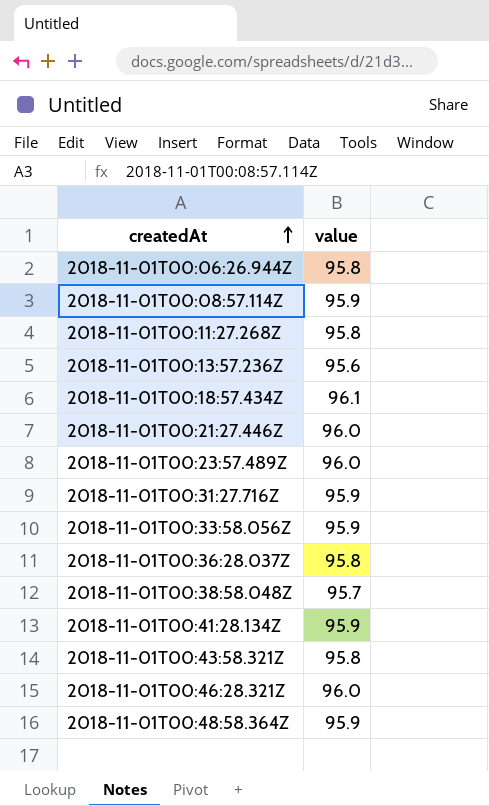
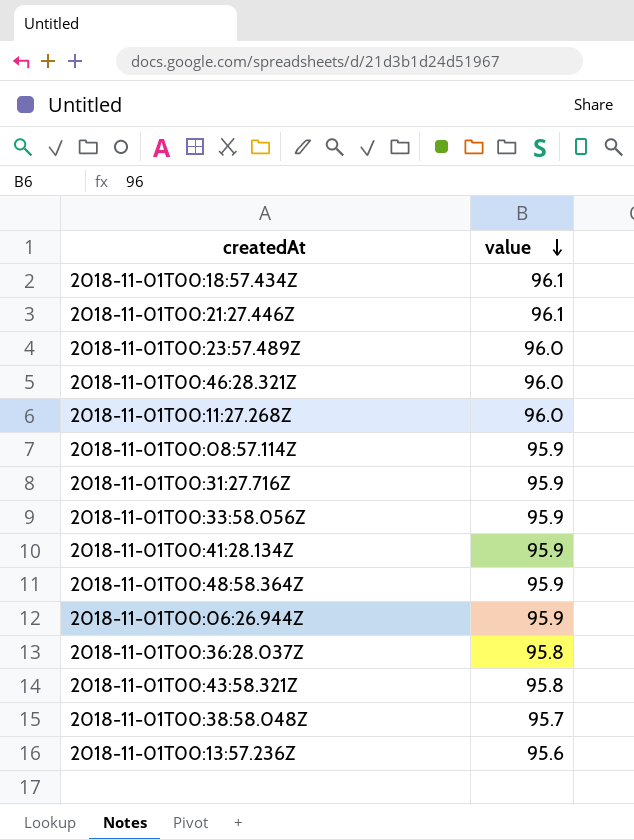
row order: createdAt ascending -> value descending
2018-11-01T00:21:27.446Z | value: 96.0 -> 96.1
2018-11-01T00:11:27.268Z | value: 95.8 -> 96.0
2018-11-01T00:06:26.944Z | value: 95.8 -> 95.9

